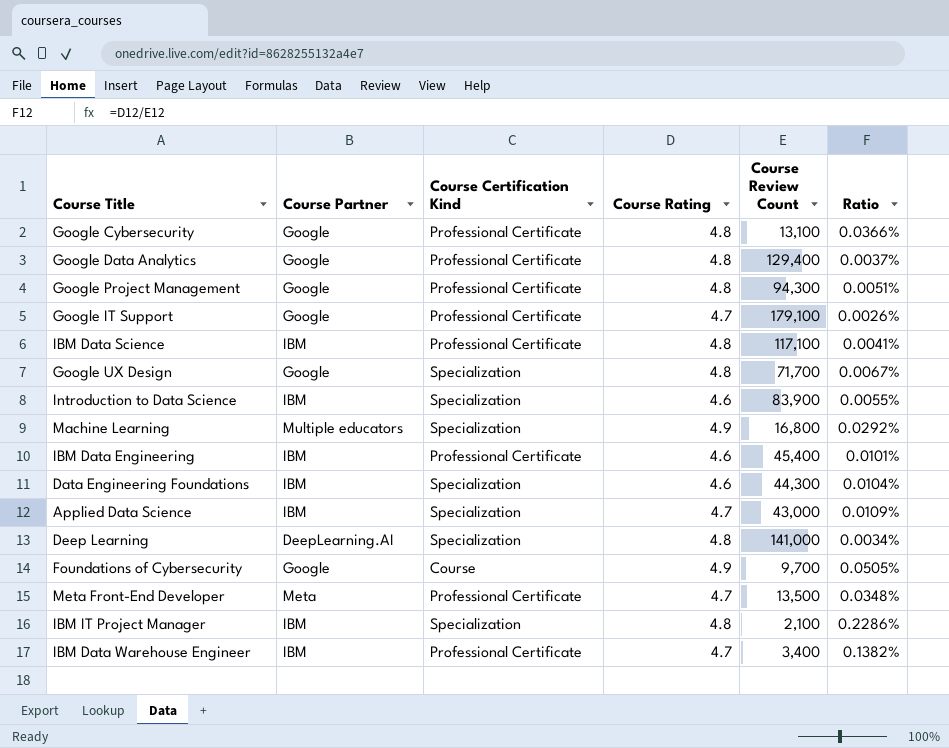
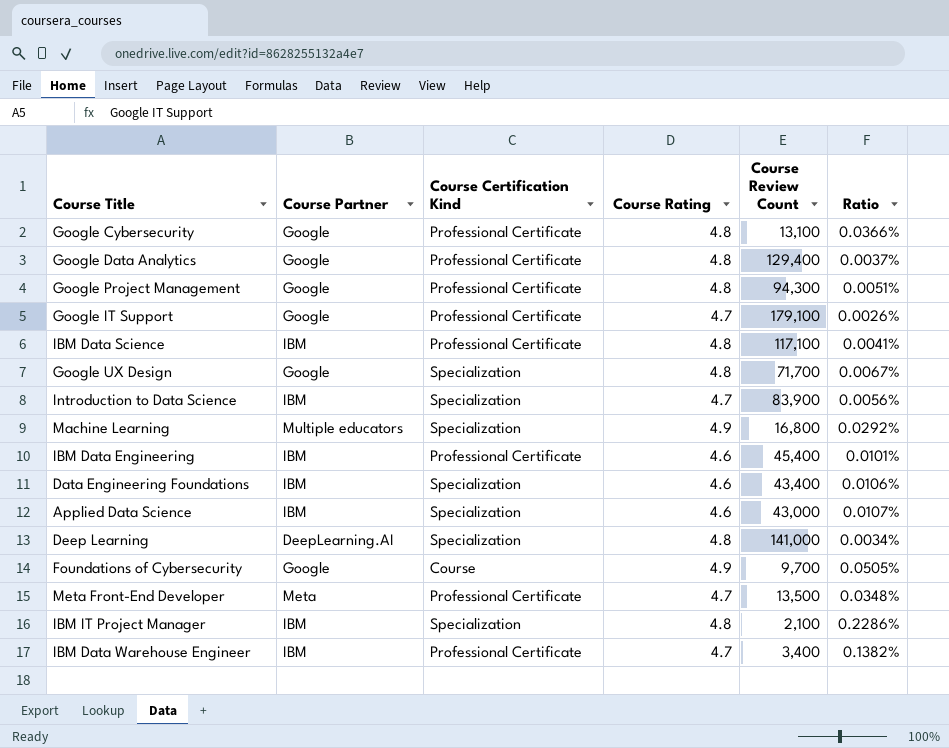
Introduction to Data Science | Course Rating: 4.6 -> 4.7
Introduction to Data Science | Ratio: 0.0055% -> 0.0056%
Data Engineering Foundations | Course Review Count: 44,300 -> 43,400
Data Engineering Foundations | Ratio: 0.0104% -> 0.0106%
Applied Data Science | Course Rating: 4.7 -> 4.6
Applied Data Science | Ratio: 0.0109% -> 0.0107%

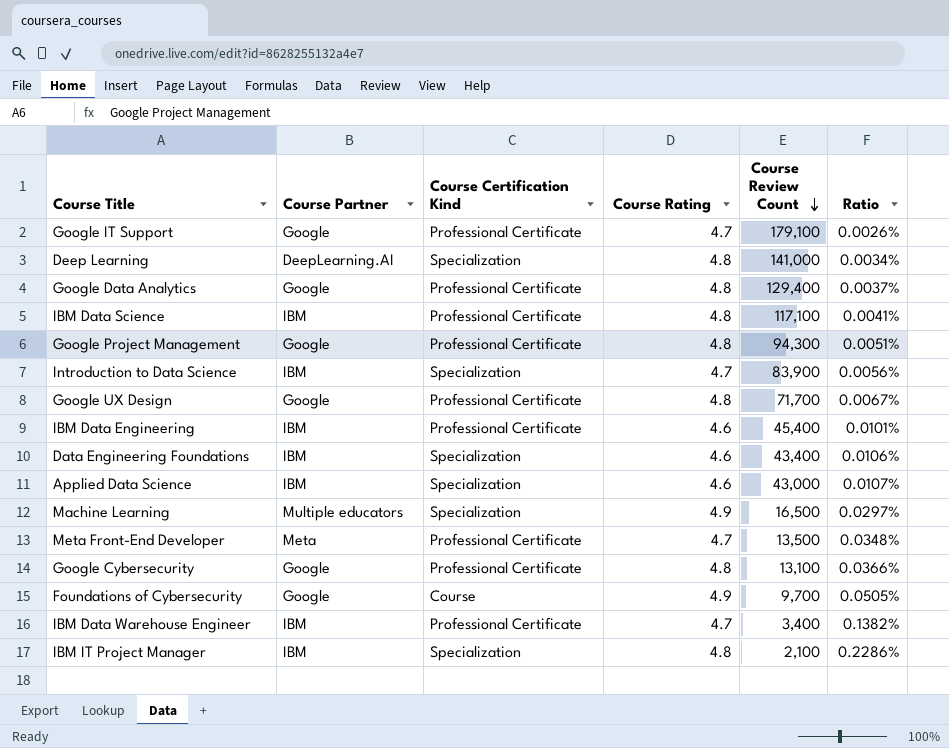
row order: none -> Course Review Count descending
Google UX Design | Course Certification Kind: Specialization -> Professional Certificate
Machine Learning | Course Review Count: 16,800 -> 16,500
Machine Learning | Ratio: 0.0292% -> 0.0297%

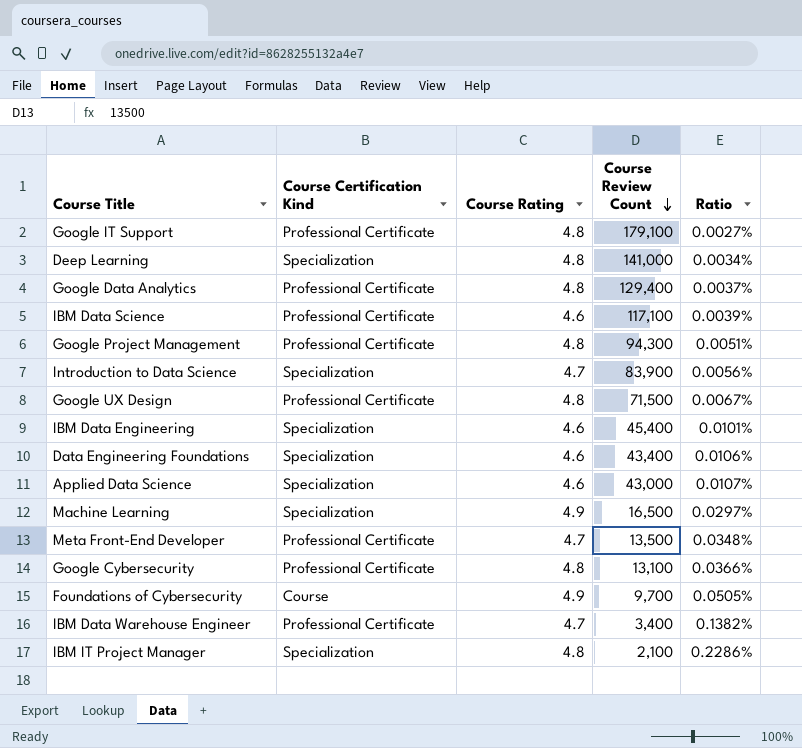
column Course Partner | position: 2 -> none
Google IT Support | Course Rating: 4.7 -> 4.8
Google IT Support | Ratio: 0.0026% -> 0.0027%
IBM Data Science | Course Rating: 4.8 -> 4.6
IBM Data Science | Ratio: 0.0041% -> 0.0039%
Google UX Design | Course Review Count: 71,700 -> 71,500
IBM Data Engineering | Course Certification Kind: Professional Certificate -> Specialization

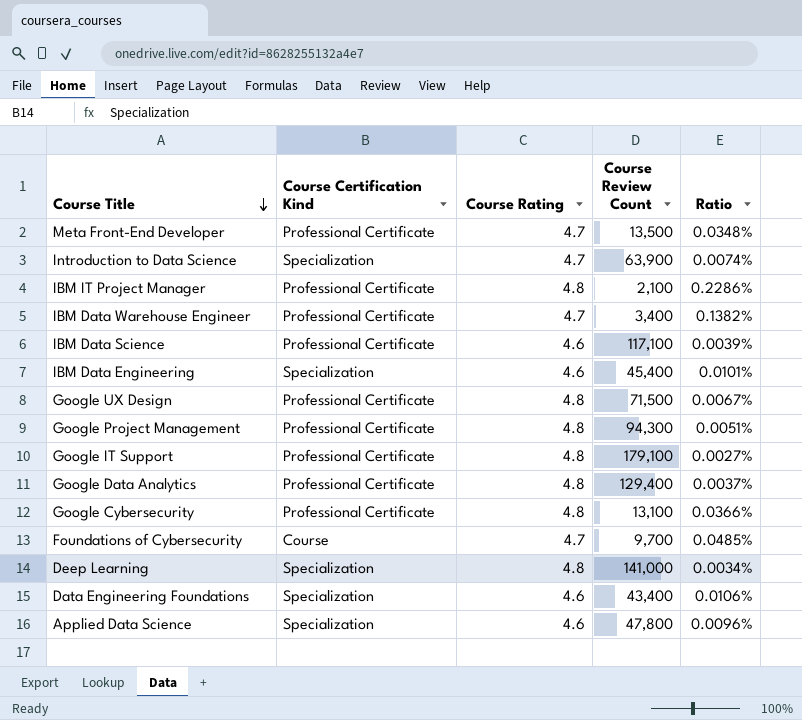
row order: Course Review Count descending -> Course Title descending
row Machine Learning: Specialization | 4.9 | 16,500 | 0.0297% -> none
Introduction to Data Science | Course Review Count: 83,900 -> 63,900
Introduction to Data Science | Ratio: 0.0056% -> 0.0074%
IBM IT Project Manager | Course Certification Kind: Specialization -> Professional Certificate
Foundations of Cybersecurity | Course Rating: 4.9 -> 4.7
Foundations of Cybersecurity | Ratio: 0.0505% -> 0.0485%
Applied Data Science | Course Review Count: 43,000 -> 47,800
Applied Data Science | Ratio: 0.0107% -> 0.0096%

